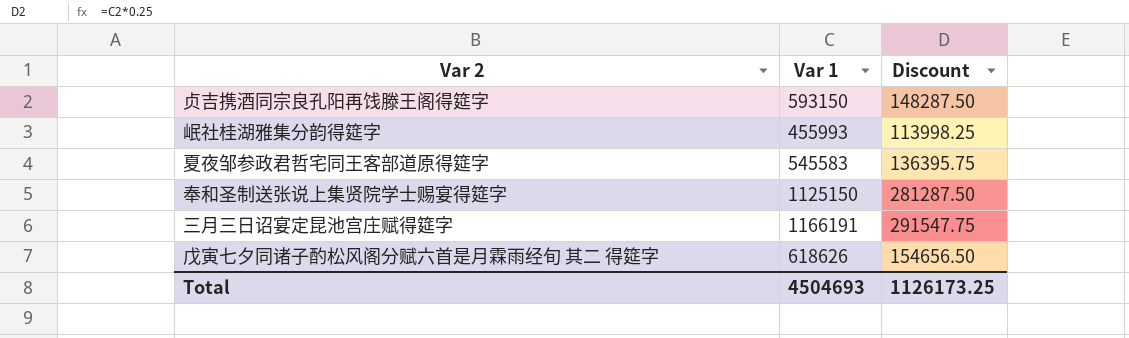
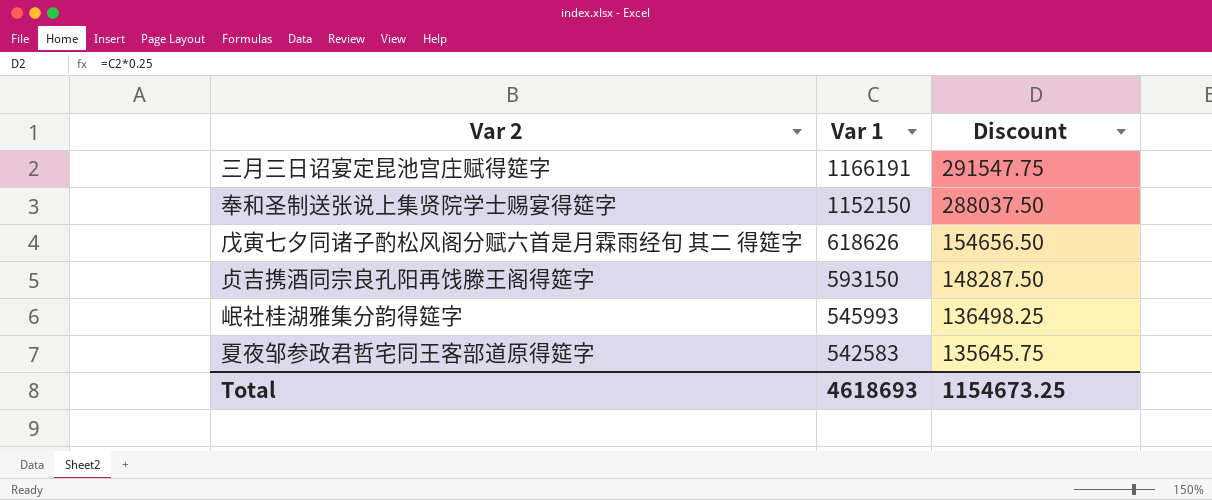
row order: none -> Var 1 descending
奉和圣制送张说上集贤院学士赐宴得筵字 | Var 1: 1125150 -> 1152150
奉和圣制送张说上集贤院学士赐宴得筵字 | Discount: 281287.50 -> 288037.50
岷社桂湖雅集分韵得筵字 | Var 1: 455993 -> 545993
岷社桂湖雅集分韵得筵字 | Discount: 113998.25 -> 136498.25
夏夜邹参政君哲宅同王客部道原得筵字 | Var 1: 545583 -> 542583
夏夜邹参政君哲宅同王客部道原得筵字 | Discount: 136395.75 -> 135645.75
Total | Var 1: 4504693 -> 4618693
Total | Discount: 1126173.25 -> 1154673.25

